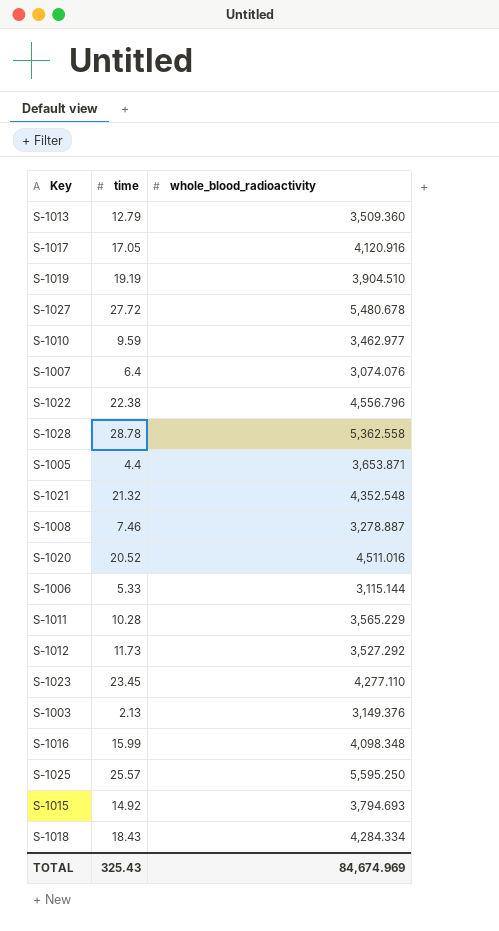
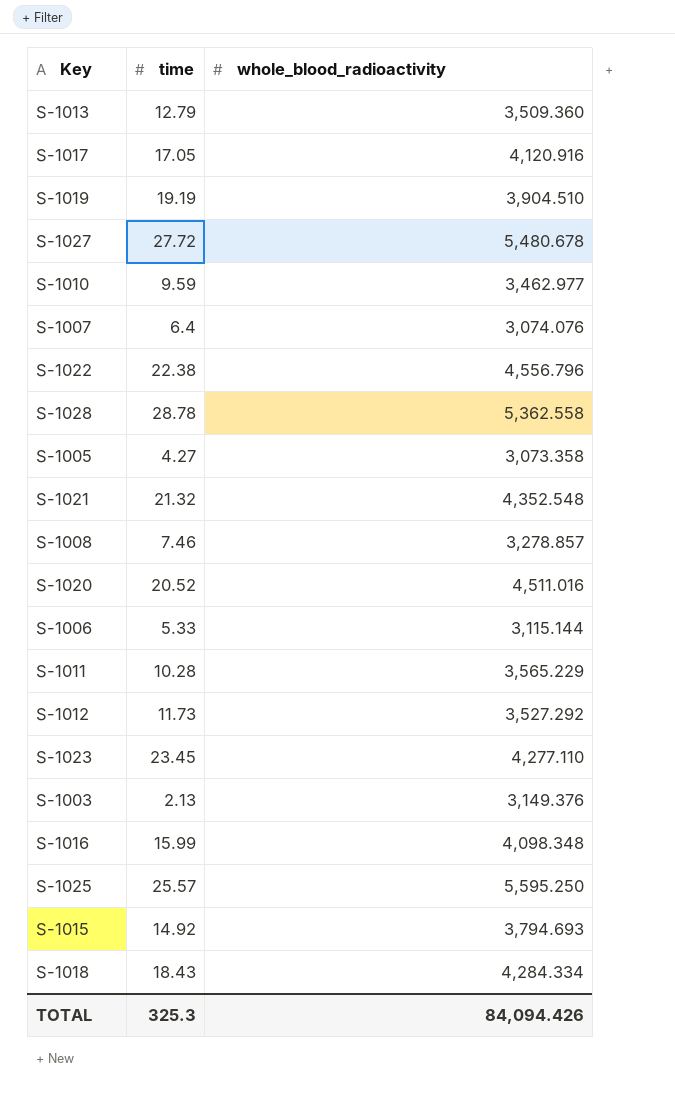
S-1005 | time: 4.4 -> 4.27
S-1005 | whole_blood_radioactivity: 3,653.871 -> 3,073.358
S-1008 | whole_blood_radioactivity: 3,278.887 -> 3,278.857
TOTAL | time: 325.43 -> 325.3
TOTAL | whole_blood_radioactivity: 84,674.969 -> 84,094.426

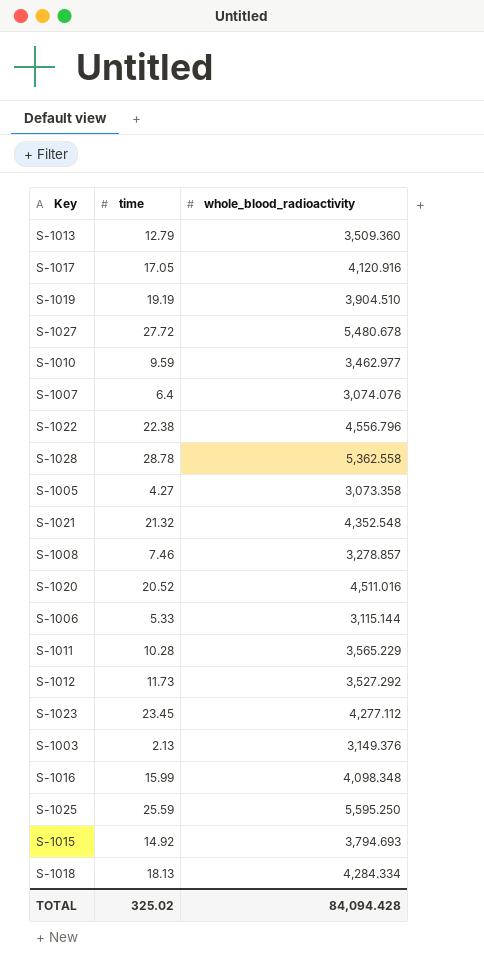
S-1023 | whole_blood_radioactivity: 4,277.110 -> 4,277.112
S-1025 | time: 25.57 -> 25.59
S-1018 | time: 18.43 -> 18.13
TOTAL | time: 325.3 -> 325.02
TOTAL | whole_blood_radioactivity: 84,094.426 -> 84,094.428

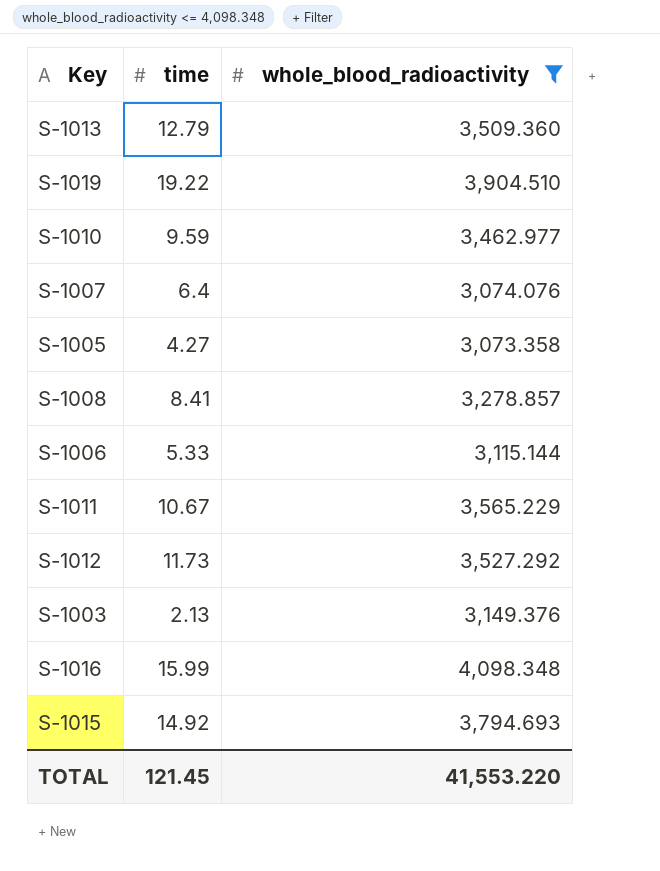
filter: none -> whole_blood_radioactivity <= 4,098.348
S-1019 | time: 19.19 -> 19.22
S-1008 | time: 7.46 -> 8.41
S-1011 | time: 10.28 -> 10.67
TOTAL | time: 325.02 -> 121.45
TOTAL | whole_blood_radioactivity: 84,094.428 -> 41,553.220

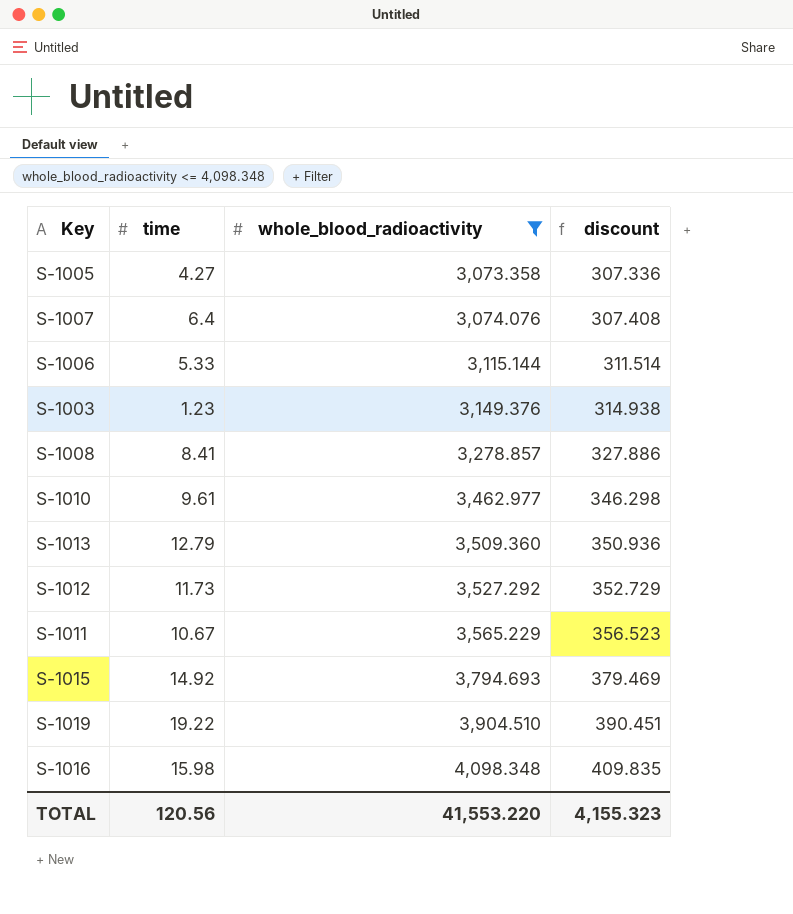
row order: none -> whole_blood_radioactivity ascending
column discount | formula: none -> [whole_blood_radioactivity] * 0.1
S-1003 | time: 2.13 -> 1.23
S-1010 | time: 9.59 -> 9.61
S-1016 | time: 15.99 -> 15.98
TOTAL | time: 121.45 -> 120.56

